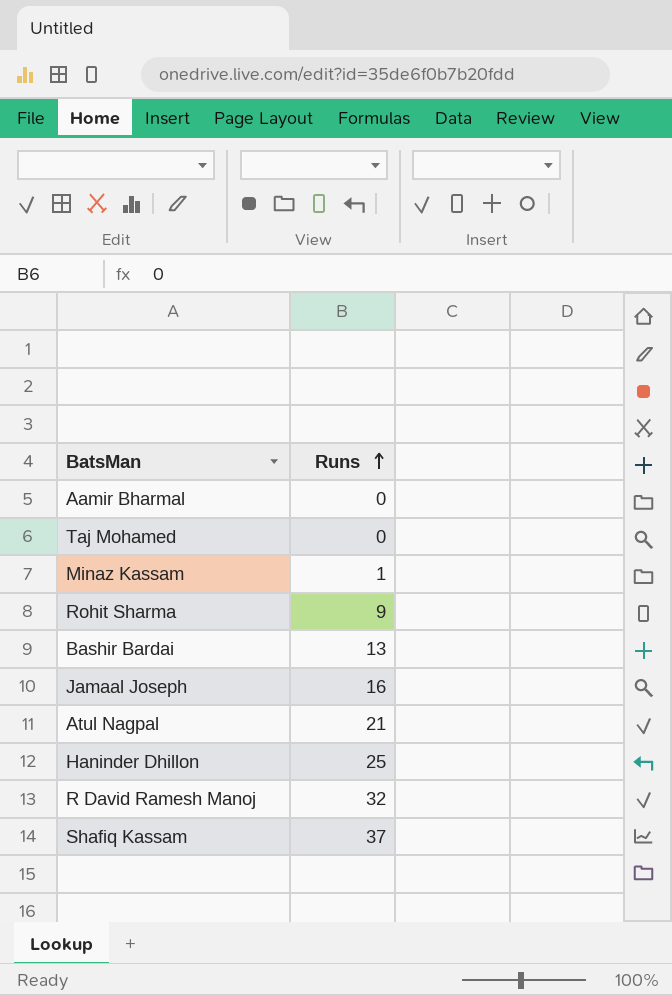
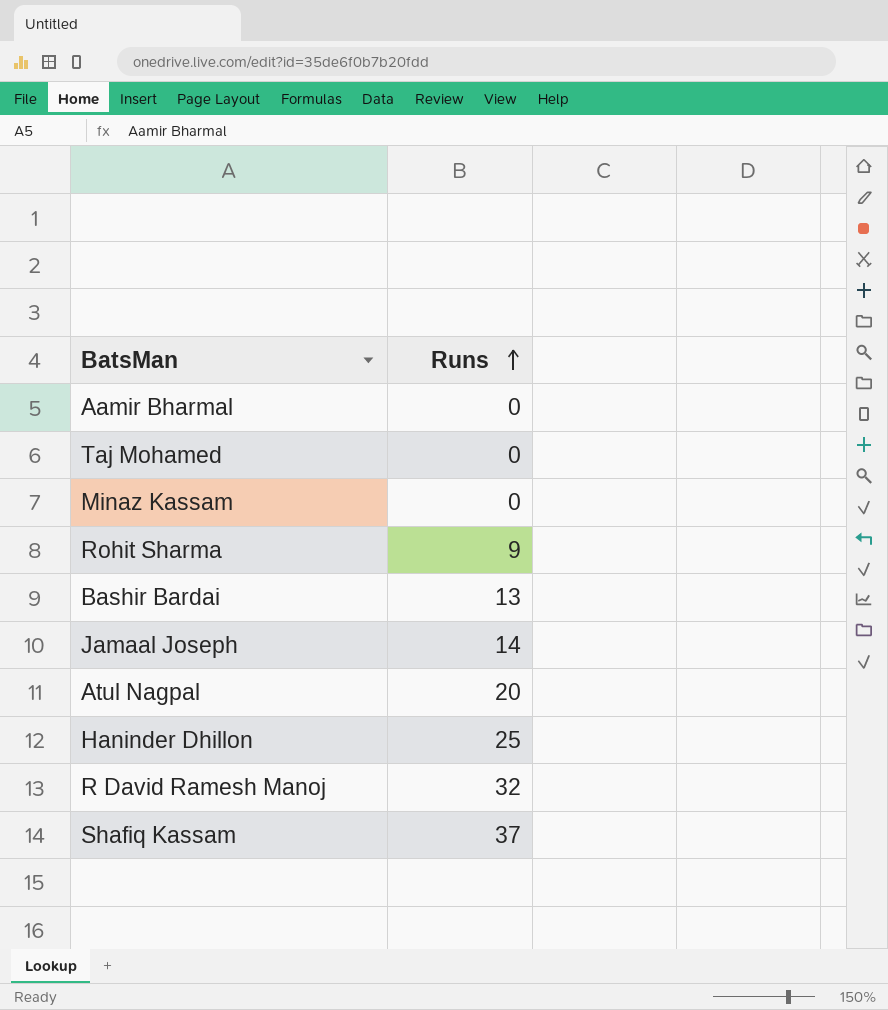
Minaz Kassam | Runs: 1 -> 0
Jamaal Joseph | Runs: 16 -> 14
Atul Nagpal | Runs: 21 -> 20

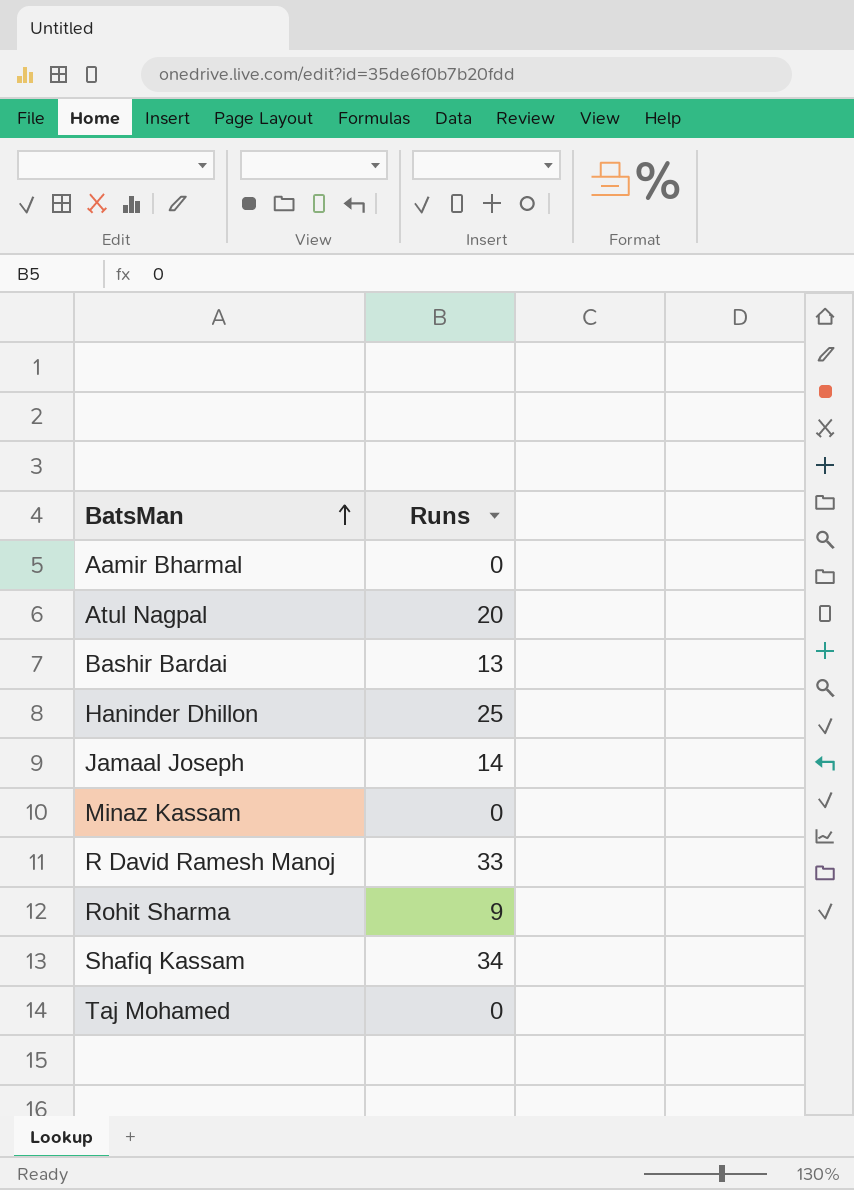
row order: Runs ascending -> BatsMan ascending
R David Ramesh Manoj | Runs: 32 -> 33
Shafiq Kassam | Runs: 37 -> 34

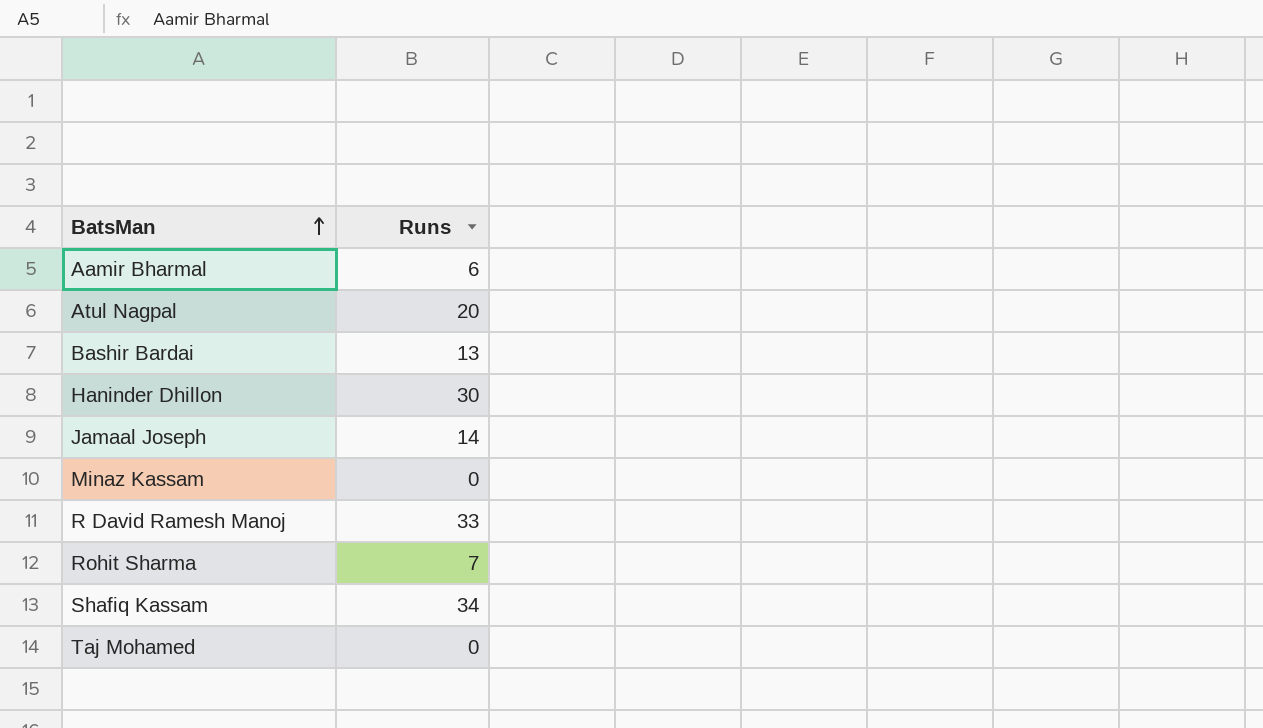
Aamir Bharmal | Runs: 0 -> 6
Haninder Dhillon | Runs: 25 -> 30
Rohit Sharma | Runs: 9 -> 7

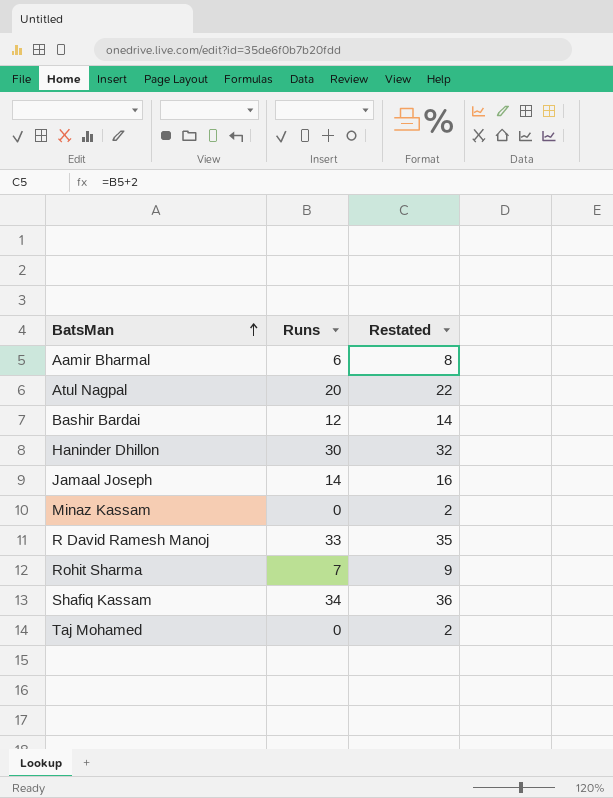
column Restated | formula: none -> [Runs] + 2
Bashir Bardai | Runs: 13 -> 12

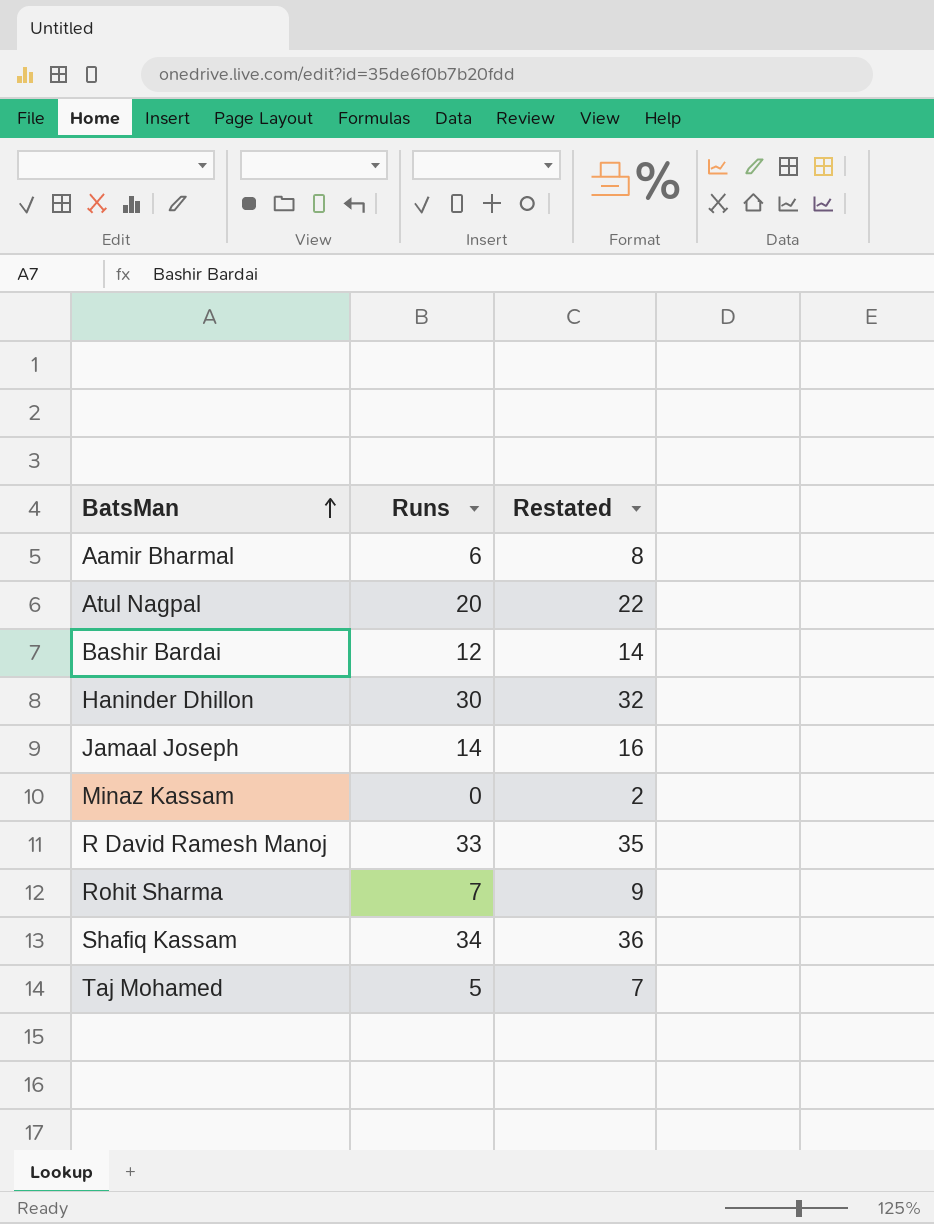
Taj Mohamed | Runs: 0 -> 5
Taj Mohamed | Restated: 2 -> 7

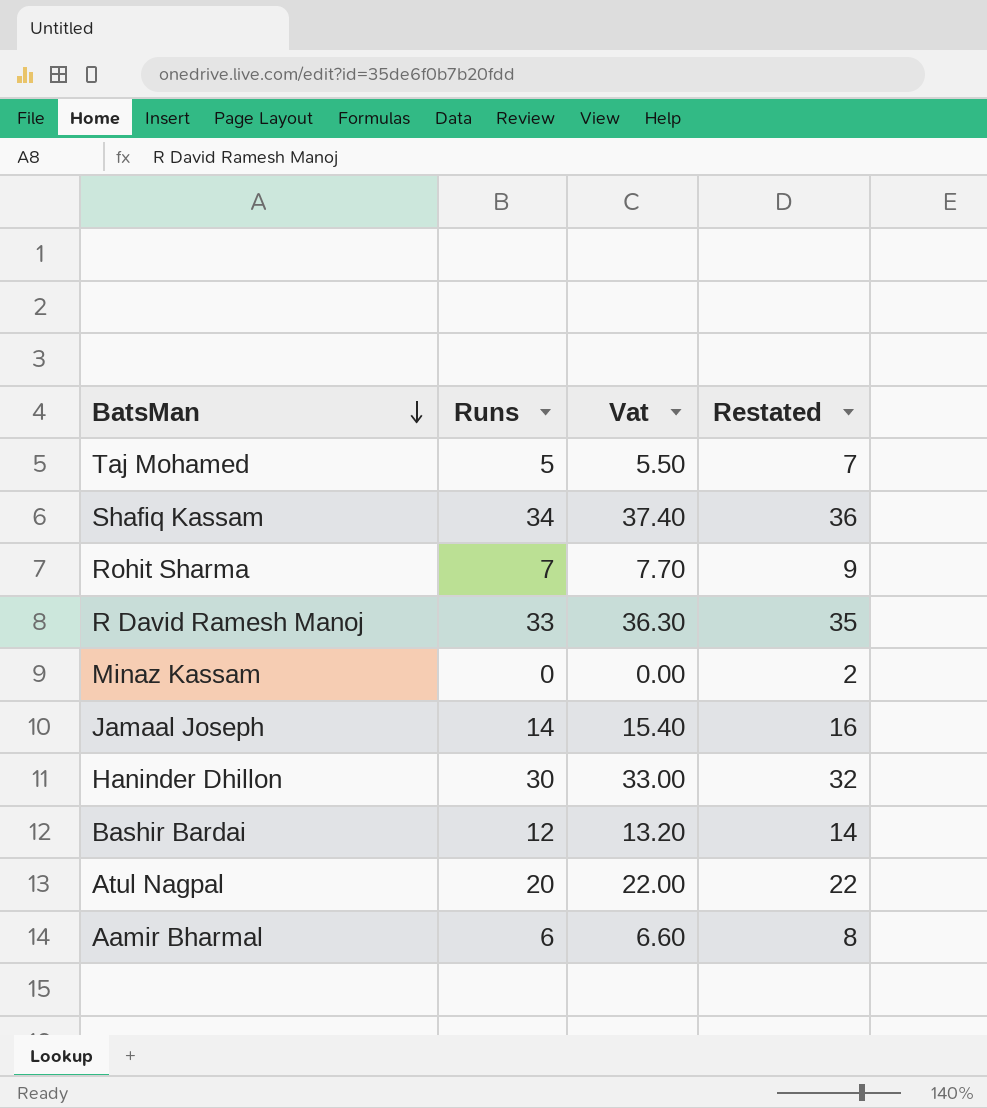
row order: BatsMan ascending -> BatsMan descending
column Vat | formula: none -> [Runs] * 1.1

